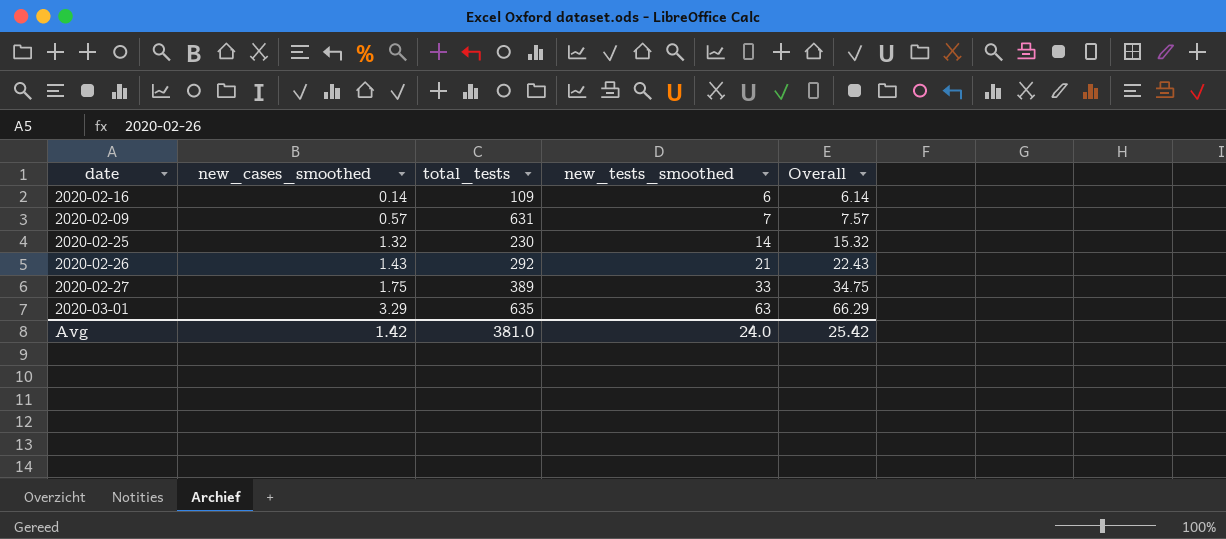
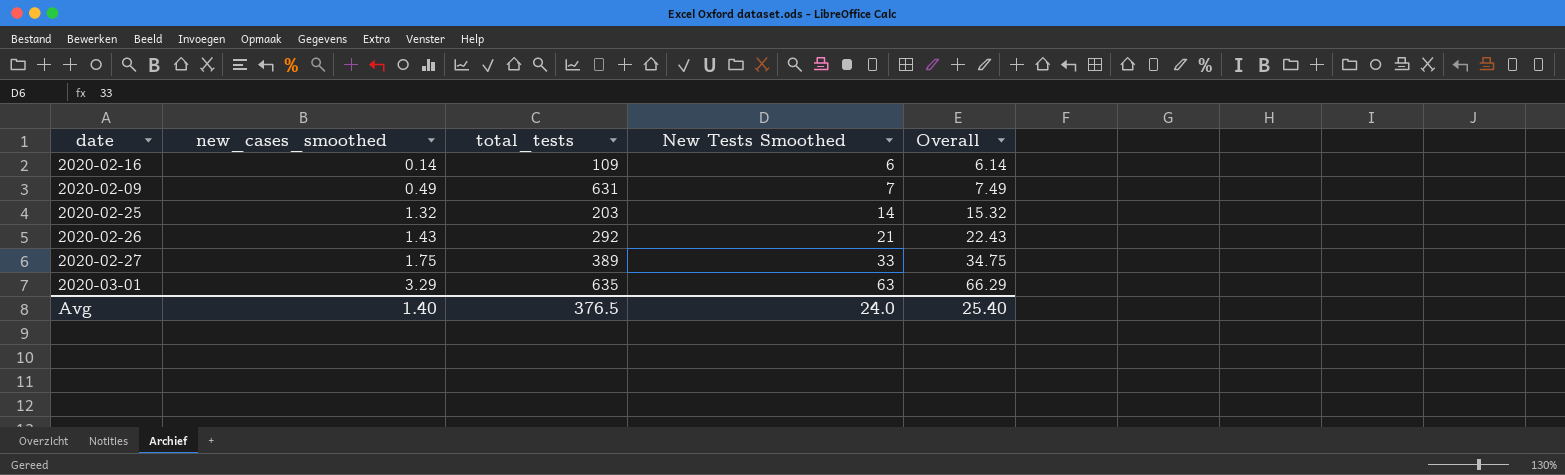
column name: new_tests_smoothed -> New Tests Smoothed
2020-02-09 | new_cases_smoothed: 0.57 -> 0.49
2020-02-09 | Overall: 7.57 -> 7.49
2020-02-25 | total_tests: 230 -> 203
Avg | new_cases_smoothed: 1.42 -> 1.40
Avg | total_tests: 381.0 -> 376.5
Avg | Overall: 25.42 -> 25.40

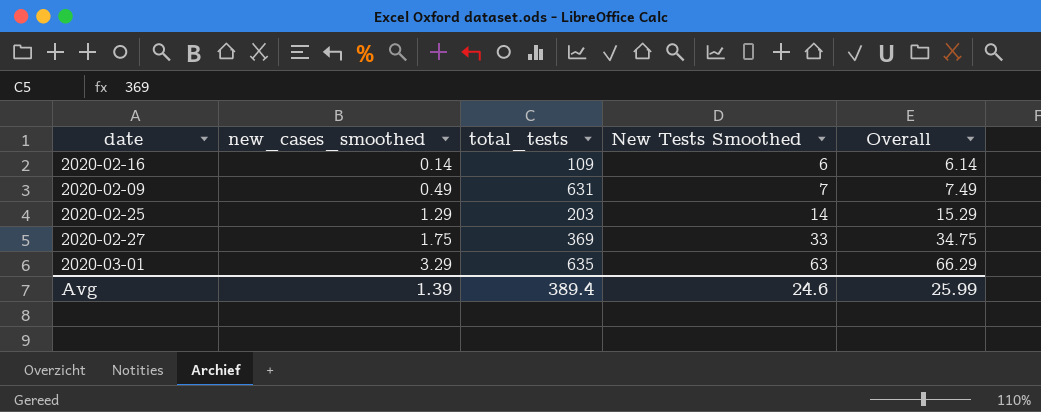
row 2020-02-26: 1.43 | 292 | 21 | 22.43 -> none
2020-02-25 | new_cases_smoothed: 1.32 -> 1.29
2020-02-25 | Overall: 15.32 -> 15.29
2020-02-27 | total_tests: 389 -> 369
Avg | new_cases_smoothed: 1.40 -> 1.39
Avg | total_tests: 376.5 -> 389.4
Avg | New Tests Smoothed: 24.0 -> 24.6
Avg | Overall: 25.40 -> 25.99

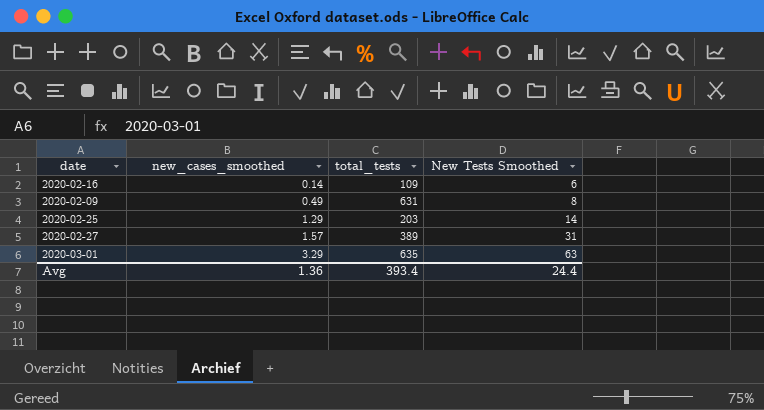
column Overall | formula: [new_cases_smoothed] + [New Tests Smoothed] -> none
2020-02-09 | New Tests Smoothed: 7 -> 8
2020-02-27 | new_cases_smoothed: 1.75 -> 1.57
2020-02-27 | total_tests: 369 -> 389
2020-02-27 | New Tests Smoothed: 33 -> 31
Avg | new_cases_smoothed: 1.39 -> 1.36
Avg | total_tests: 389.4 -> 393.4
Avg | New Tests Smoothed: 24.6 -> 24.4

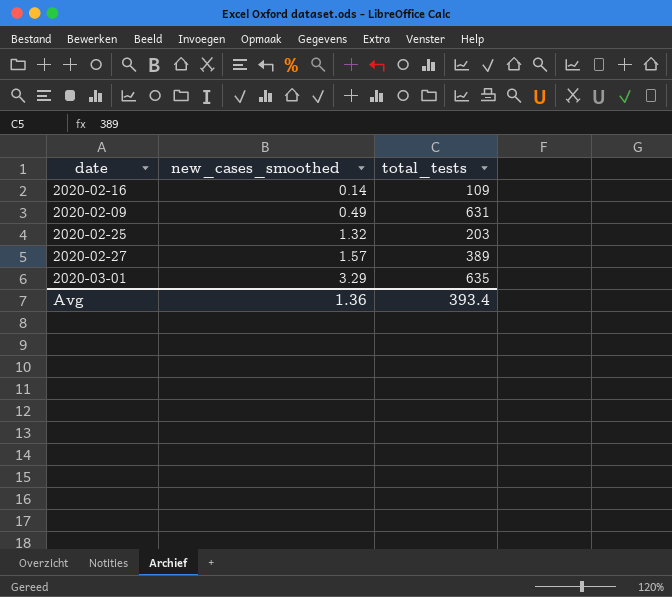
column New Tests Smoothed | position: 4 -> none
2020-02-25 | new_cases_smoothed: 1.29 -> 1.32

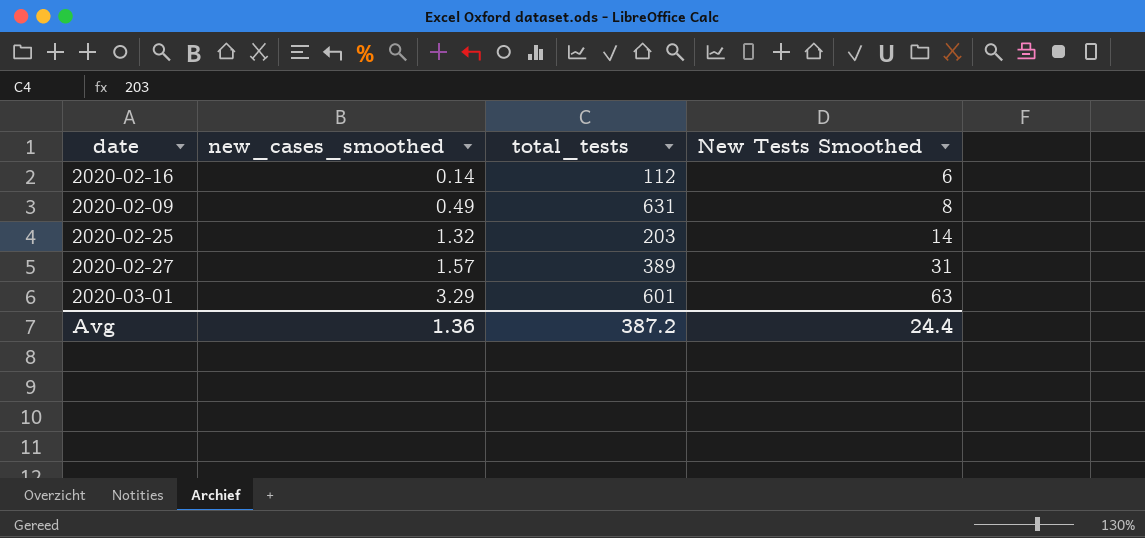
column New Tests Smoothed | position: none -> 4
2020-02-16 | total_tests: 109 -> 112
2020-03-01 | total_tests: 635 -> 601
Avg | total_tests: 393.4 -> 387.2

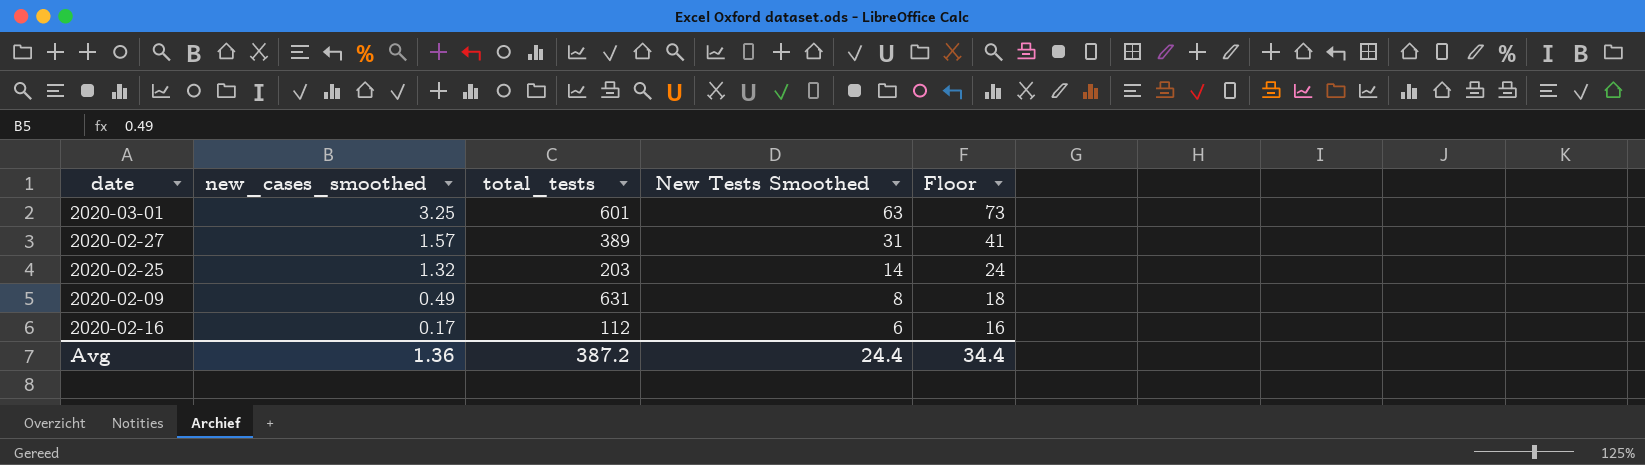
row order: new_cases_smoothed ascending -> new_cases_smoothed descending
column Floor | formula: none -> [New Tests Smoothed] + 10
2020-03-01 | new_cases_smoothed: 3.29 -> 3.25
2020-02-16 | new_cases_smoothed: 0.14 -> 0.17

